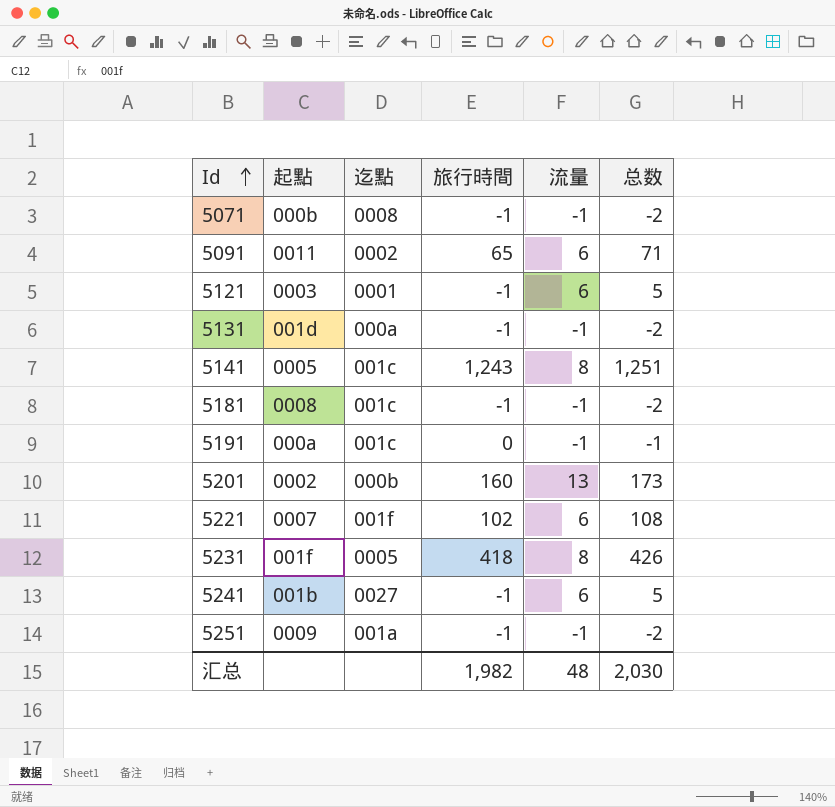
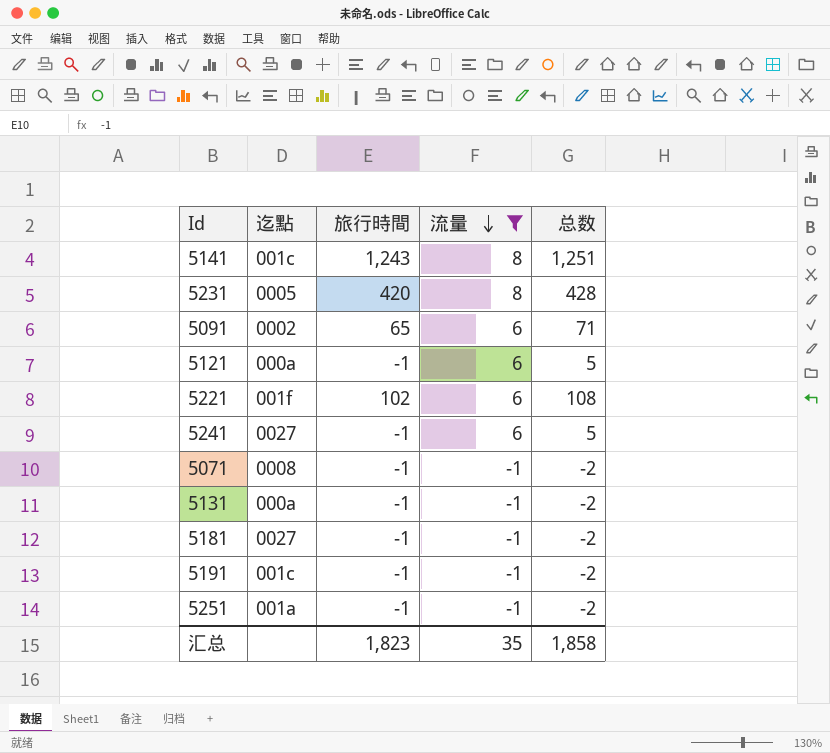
filter: none -> 流量 != 13
row order: Id ascending -> 流量 descending
column 起點 | position: 2 -> none
5231 | 旅行時間: 418 -> 420
5231 | 总数: 426 -> 428
5121 | 迄點: 0001 -> 000a
5181 | 迄點: 001c -> 0027
5191 | 旅行時間: 0 -> -1
5191 | 总数: -1 -> -2
汇总 | 旅行時間: 1,982 -> 1,823
汇总 | 流量: 48 -> 35
汇总 | 总数: 2,030 -> 1,858

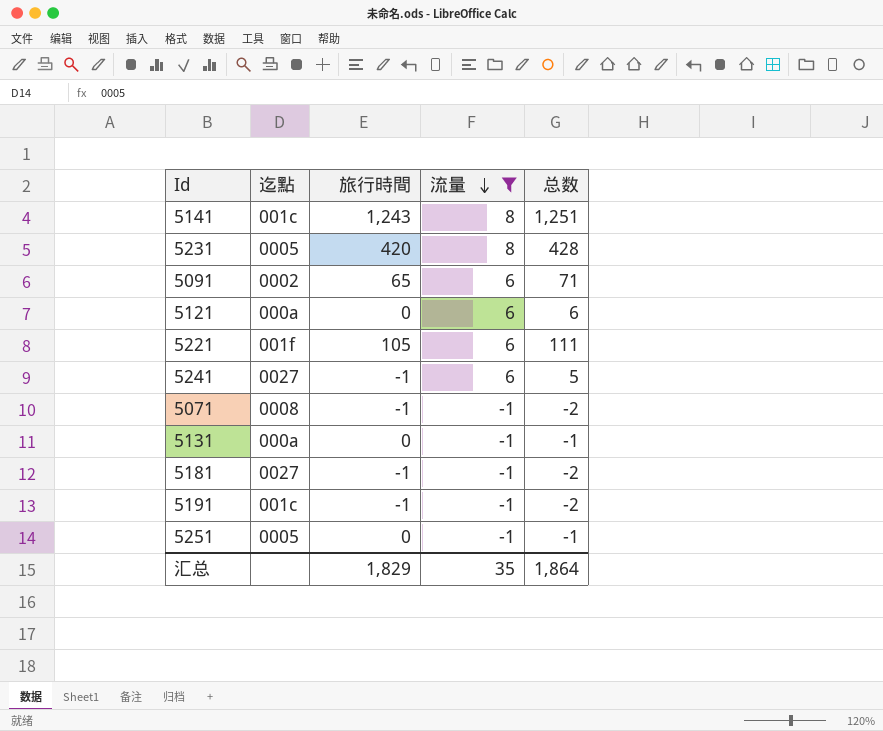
5121 | 旅行時間: -1 -> 0
5121 | 总数: 5 -> 6
5221 | 旅行時間: 102 -> 105
5221 | 总数: 108 -> 111
5131 | 旅行時間: -1 -> 0
5131 | 总数: -2 -> -1
5251 | 迄點: 001a -> 0005
5251 | 旅行時間: -1 -> 0
5251 | 总数: -2 -> -1
汇总 | 旅行時間: 1,823 -> 1,829
汇总 | 总数: 1,858 -> 1,864

